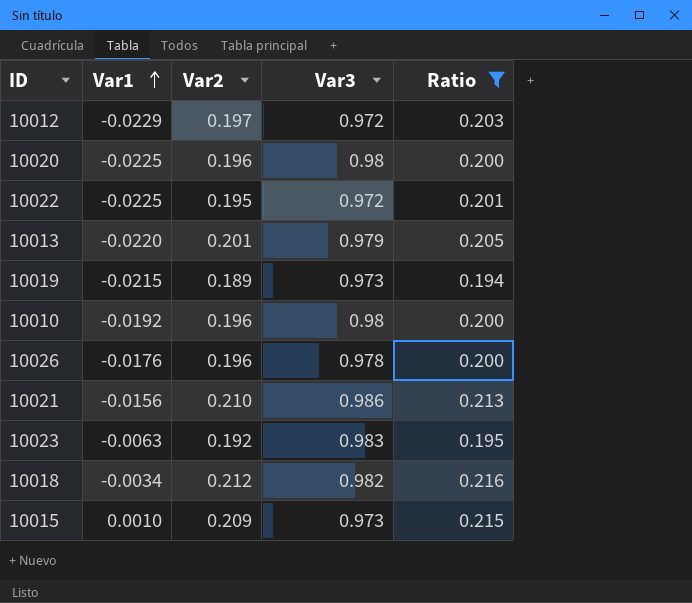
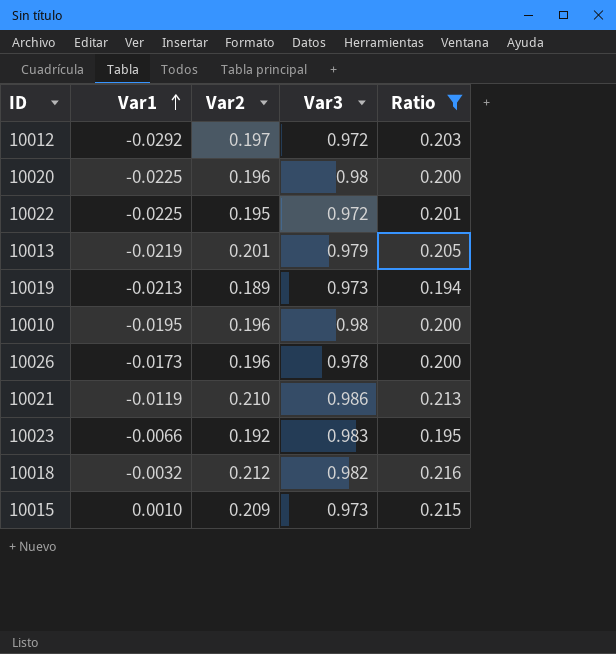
10012 | Var1: -0.0229 -> -0.0292
10013 | Var1: -0.0220 -> -0.0219
10019 | Var1: -0.0215 -> -0.0213
10010 | Var1: -0.0192 -> -0.0195
10026 | Var1: -0.0176 -> -0.0173
10021 | Var1: -0.0156 -> -0.0119
10023 | Var1: -0.0063 -> -0.0066
10018 | Var1: -0.0034 -> -0.0032

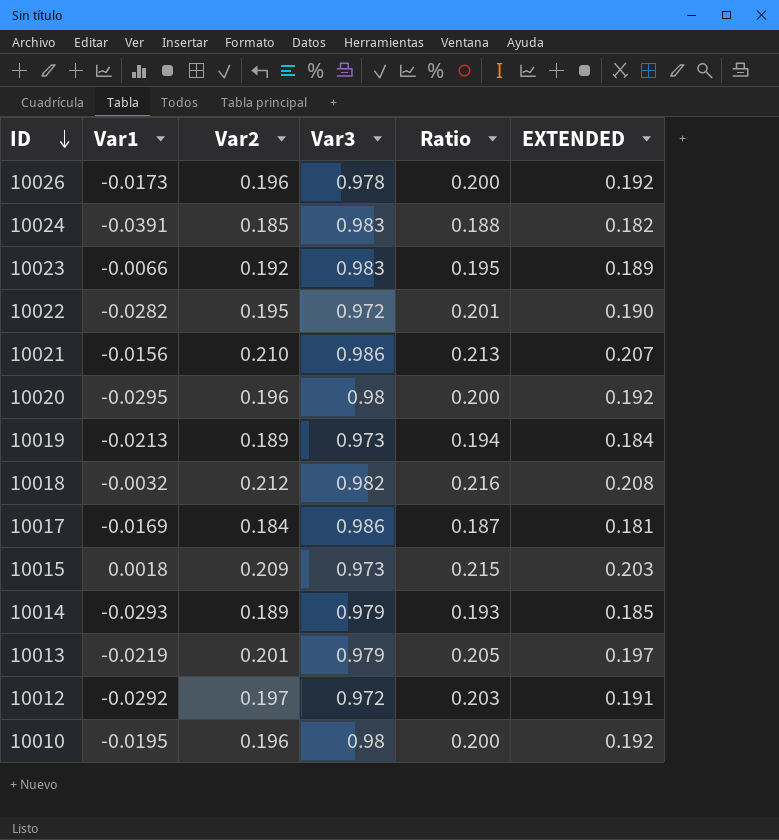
filter: Ratio >= 0.194 -> none
row order: Var1 ascending -> ID descending
column EXTENDED | formula: none -> [Var2] * [Var3]
10022 | Var1: -0.0225 -> -0.0282
10021 | Var1: -0.0119 -> -0.0156
10020 | Var1: -0.0225 -> -0.0295
10015 | Var1: 0.0010 -> 0.0018

